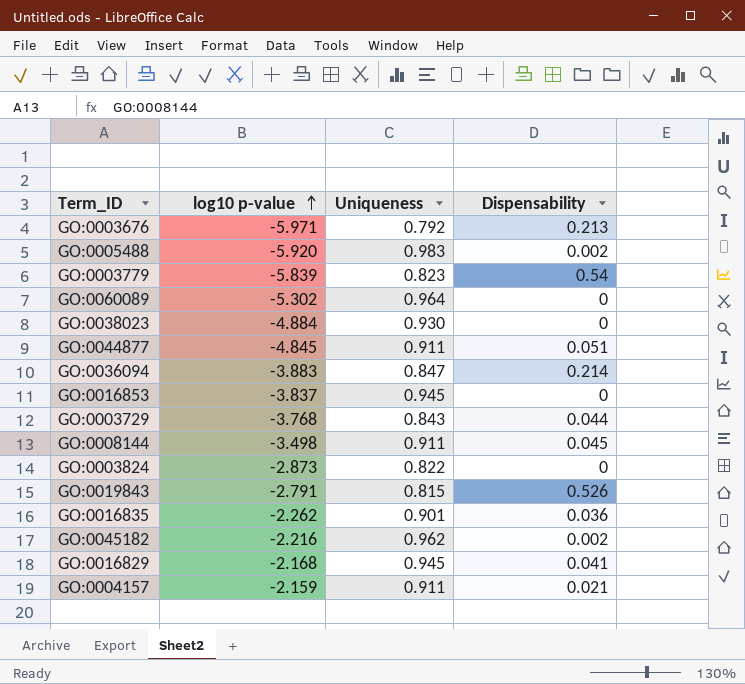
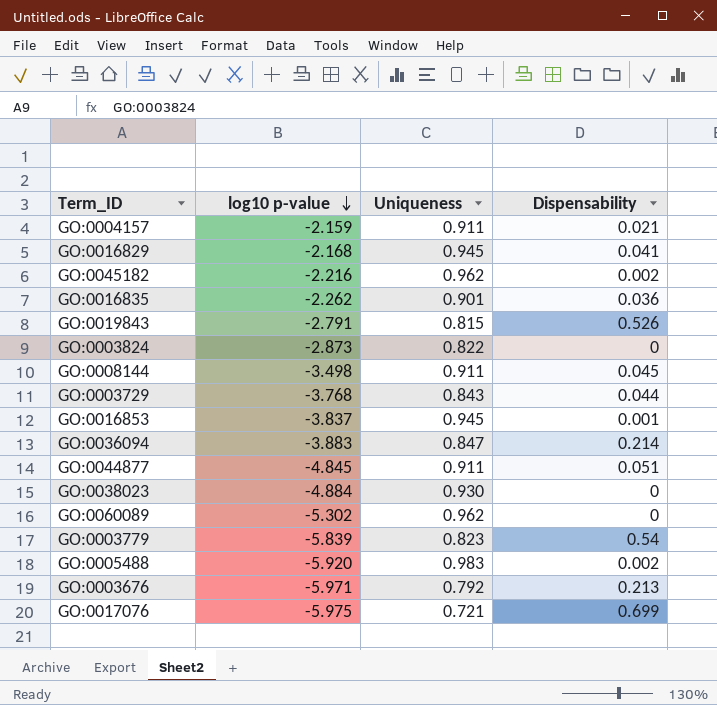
row order: log10 p-value ascending -> log10 p-value descending
GO:0016853 | Dispensability: 0 -> 0.001
GO:0060089 | Uniqueness: 0.964 -> 0.962
row GO:0017076: none -> -5.975 | 0.721 | 0.699

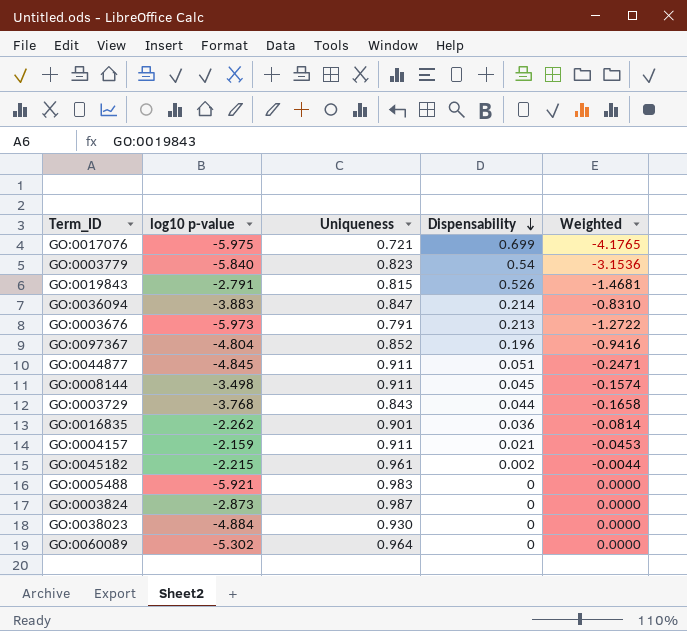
row order: log10 p-value descending -> Dispensability descending
column Weighted | formula: none -> [log10 p-value] * [Dispensability]
row GO:0016829: -2.168 | 0.945 | 0.041 -> none
row GO:0016853: -3.837 | 0.945 | 0.001 -> none
GO:0003779 | log10 p-value: -5.839 -> -5.840
GO:0003676 | log10 p-value: -5.971 -> -5.973
GO:0003676 | Uniqueness: 0.792 -> 0.791
row GO:0097367: none -> -4.804 | 0.852 | 0.196 | -0.9416
GO:0045182 | log10 p-value: -2.216 -> -2.215
GO:0045182 | Uniqueness: 0.962 -> 0.961
GO:0005488 | log10 p-value: -5.920 -> -5.921
GO:0005488 | Dispensability: 0.002 -> 0
GO:0003824 | Uniqueness: 0.822 -> 0.987
GO:0060089 | Uniqueness: 0.962 -> 0.964

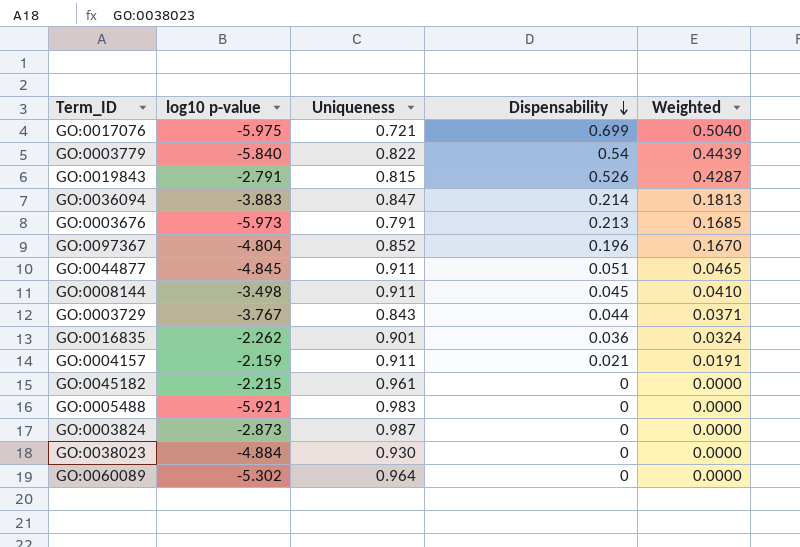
column Weighted | formula: [log10 p-value] * [Dispensability] -> [Uniqueness] * [Dispensability]
GO:0003779 | Uniqueness: 0.823 -> 0.822
GO:0003729 | log10 p-value: -3.768 -> -3.767
GO:0045182 | Dispensability: 0.002 -> 0

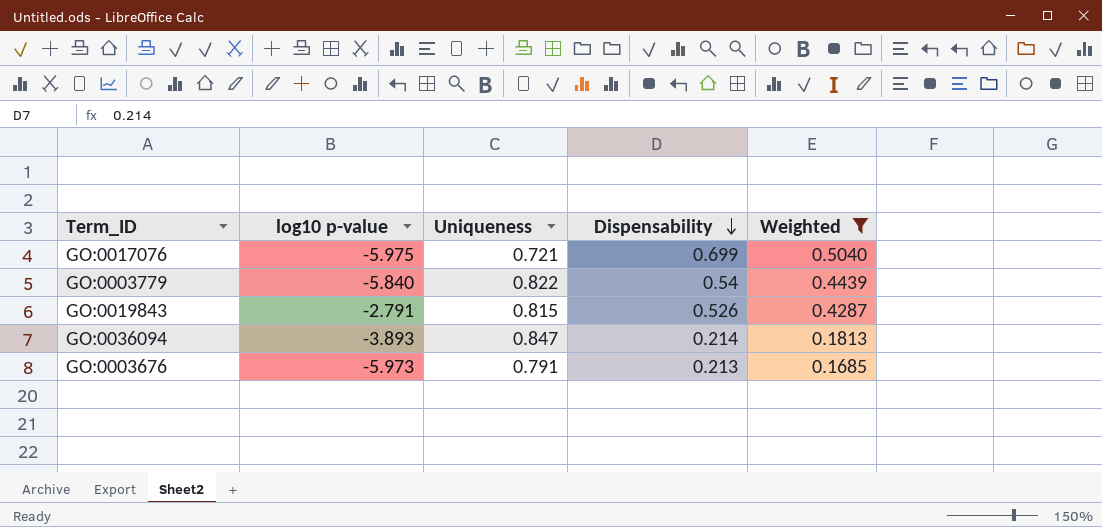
filter: none -> Weighted >= 0.1685
GO:0036094 | log10 p-value: -3.883 -> -3.893

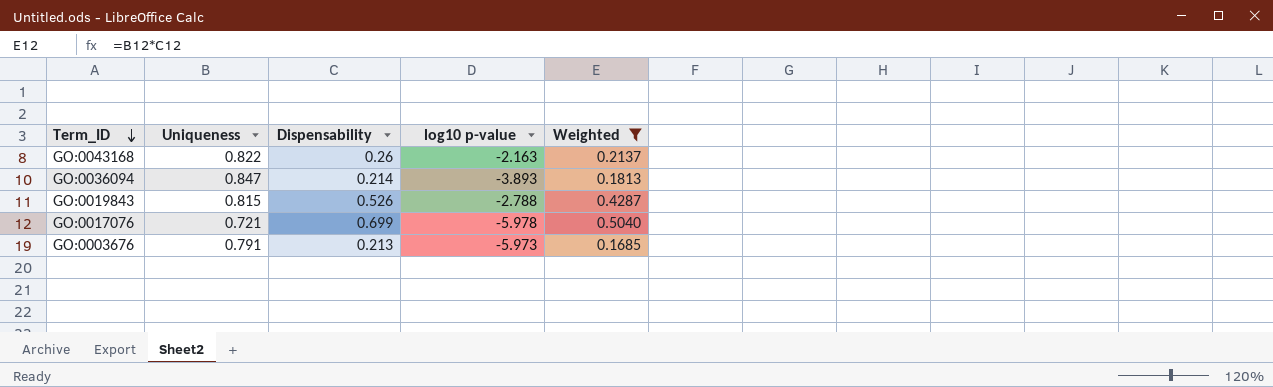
row order: Dispensability descending -> Term_ID descending
column log10 p-value | position: 2 -> 4
row GO:0003779: -5.840 | 0.822 | 0.54 | 0.4439 -> none
row GO:0043168: none -> 0.822 | 0.26 | -2.163 | 0.2137
GO:0019843 | log10 p-value: -2.791 -> -2.788
GO:0017076 | log10 p-value: -5.975 -> -5.978

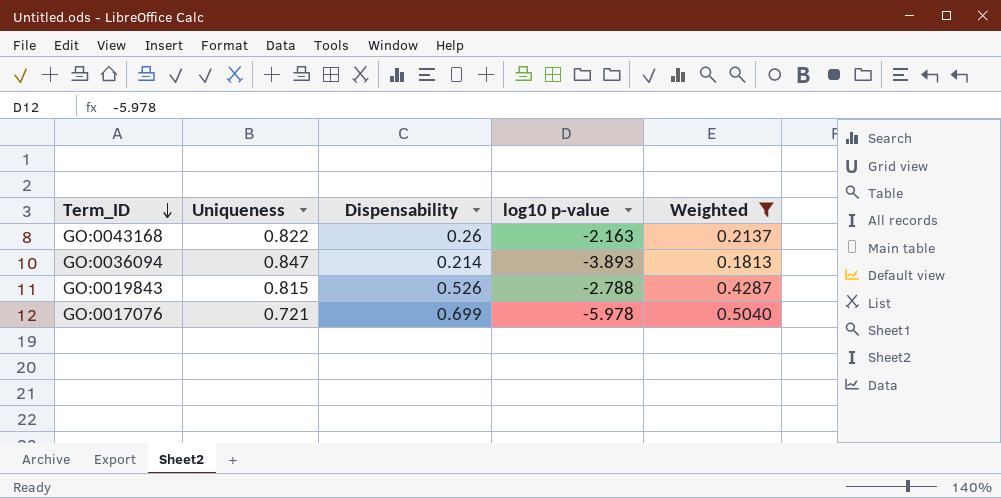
row GO:0003676: 0.791 | 0.213 | -5.973 | 0.1685 -> none

